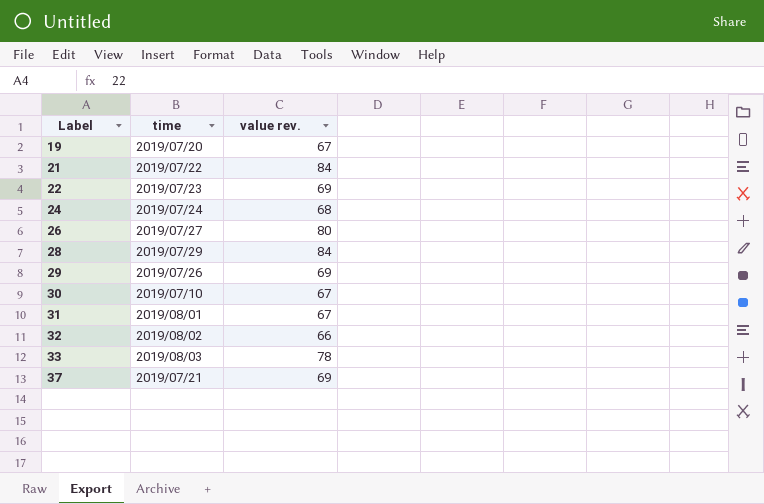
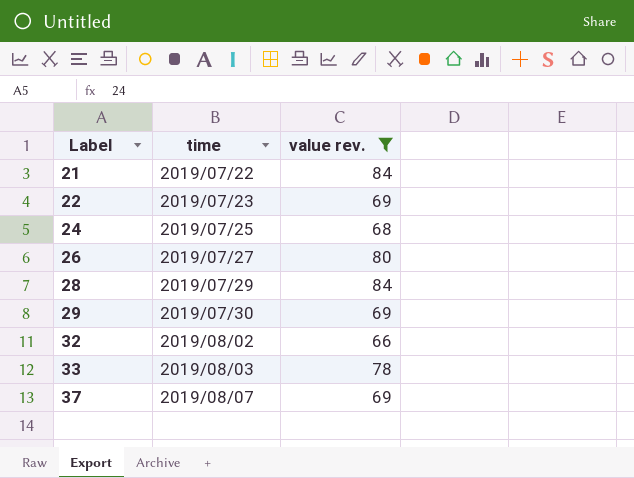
filter: none -> value rev. != 67
24 | time: 2019/07/24 -> 2019/07/25
29 | time: 2019/07/26 -> 2019/07/30
37 | time: 2019/07/21 -> 2019/08/07

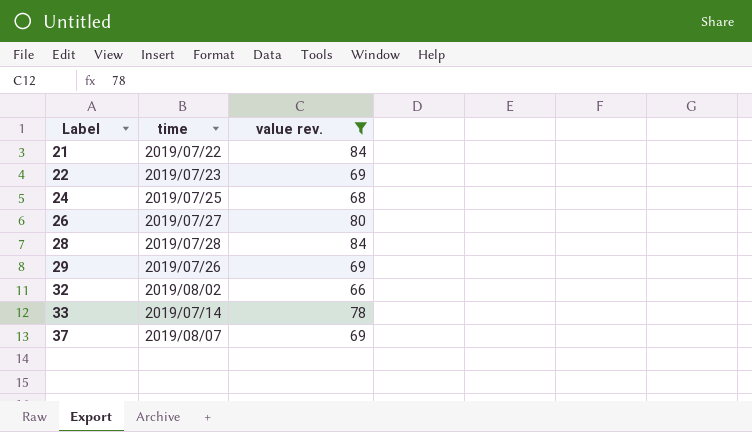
28 | time: 2019/07/29 -> 2019/07/28
29 | time: 2019/07/30 -> 2019/07/26
33 | time: 2019/08/03 -> 2019/07/14

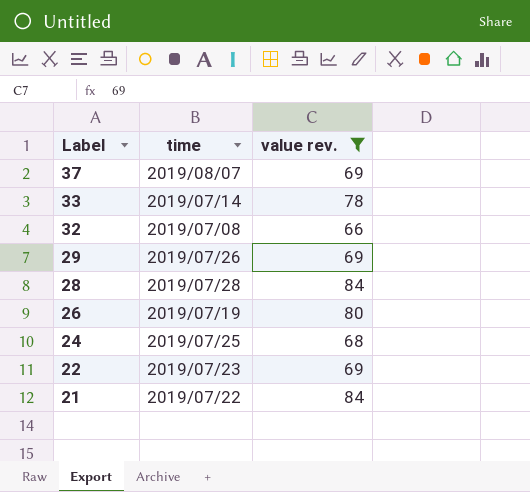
row order: Label ascending -> Label descending
32 | time: 2019/08/02 -> 2019/07/08
26 | time: 2019/07/27 -> 2019/07/19

